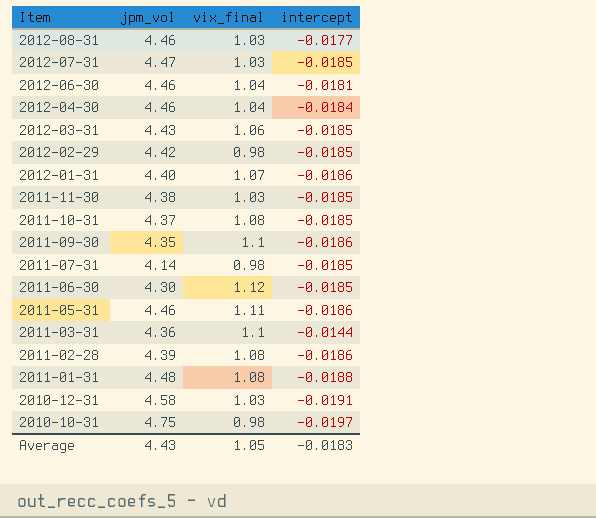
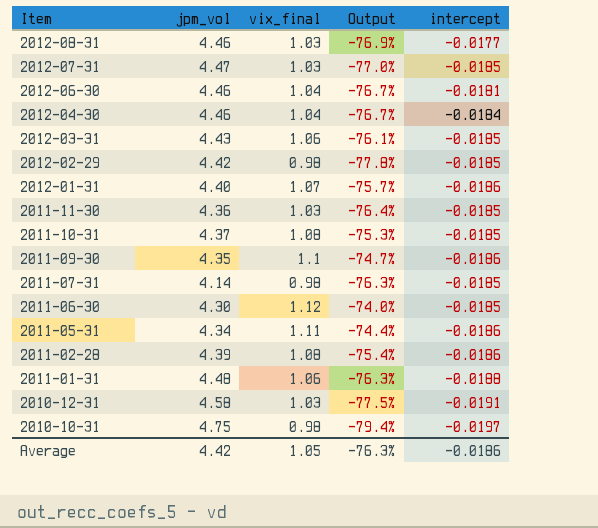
column Output | formula: none -> ([vix_final] - [jpm_vol]) / [jpm_vol]
row 2011-03-31: 4.36 | 1.1 | -0.0144 -> none
2011-11-30 | jpm_vol: 4.38 -> 4.36
2011-05-31 | jpm_vol: 4.46 -> 4.34
2011-01-31 | vix_final: 1.08 -> 1.06
Average | jpm_vol: 4.43 -> 4.42
Average | intercept: -0.0183 -> -0.0186

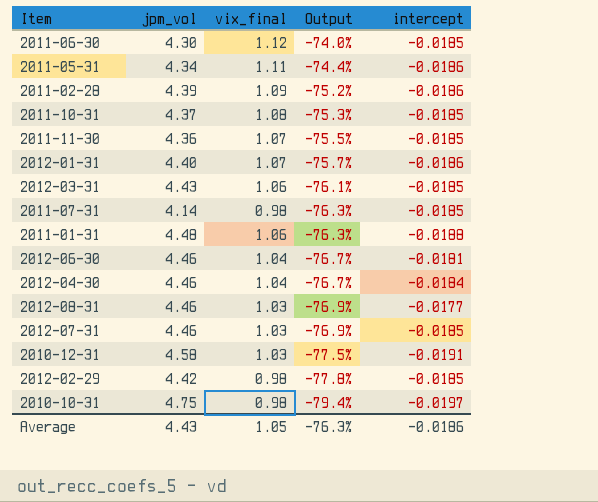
row order: Item descending -> Output descending
row 2011-09-30: 4.35 | 1.1 | -74.7% | -0.0186 -> none
2011-02-28 | vix_final: 1.08 -> 1.09
2011-02-28 | Output: -75.4% -> -75.2%
2011-11-30 | vix_final: 1.03 -> 1.07
2011-11-30 | Output: -76.4% -> -75.5%
2012-07-31 | jpm_vol: 4.47 -> 4.46
2012-07-31 | Output: -77.0% -> -76.9%
Average | jpm_vol: 4.42 -> 4.43

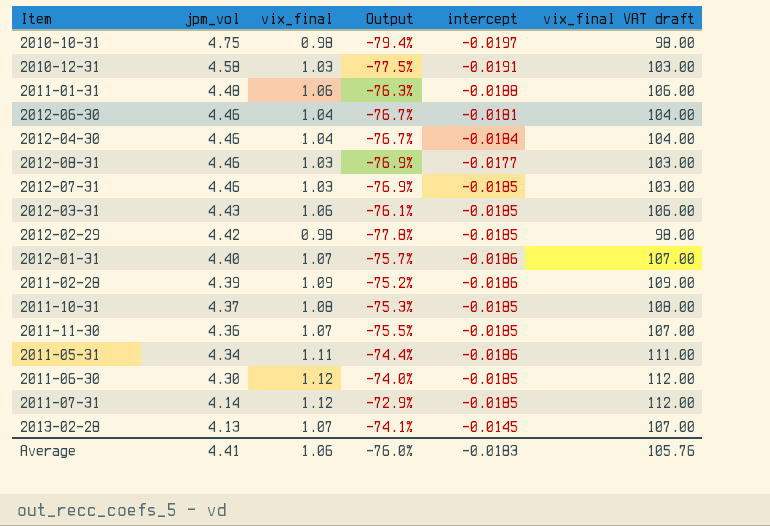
row order: Output descending -> jpm_vol descending
column vix_final VAT draft | formula: none -> [vix_final] * 100
2011-07-31 | vix_final: 0.98 -> 1.12
2011-07-31 | Output: -76.3% -> -72.9%
row 2013-02-28: none -> 4.13 | 1.07 | -74.1% | -0.0145 | 107.00
Average | jpm_vol: 4.43 -> 4.41
Average | vix_final: 1.05 -> 1.06
Average | Output: -76.3% -> -76.0%
Average | intercept: -0.0186 -> -0.0183

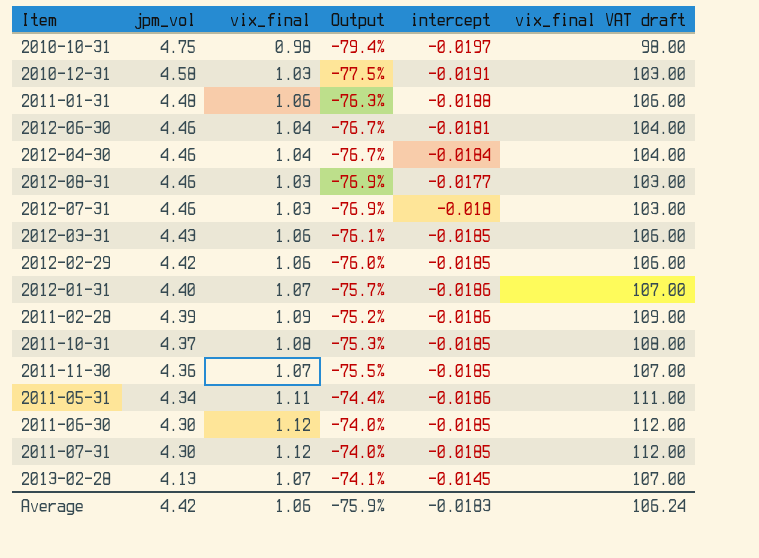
2012-07-31 | intercept: -0.0185 -> -0.018
2012-02-29 | vix_final: 0.98 -> 1.06
2012-02-29 | Output: -77.8% -> -76.0%
2012-02-29 | vix_final VAT draft: 98.00 -> 106.00
2011-07-31 | jpm_vol: 4.14 -> 4.30
2011-07-31 | Output: -72.9% -> -74.0%
Average | jpm_vol: 4.41 -> 4.42
Average | Output: -76.0% -> -75.9%
Average | vix_final VAT draft: 105.76 -> 106.24

